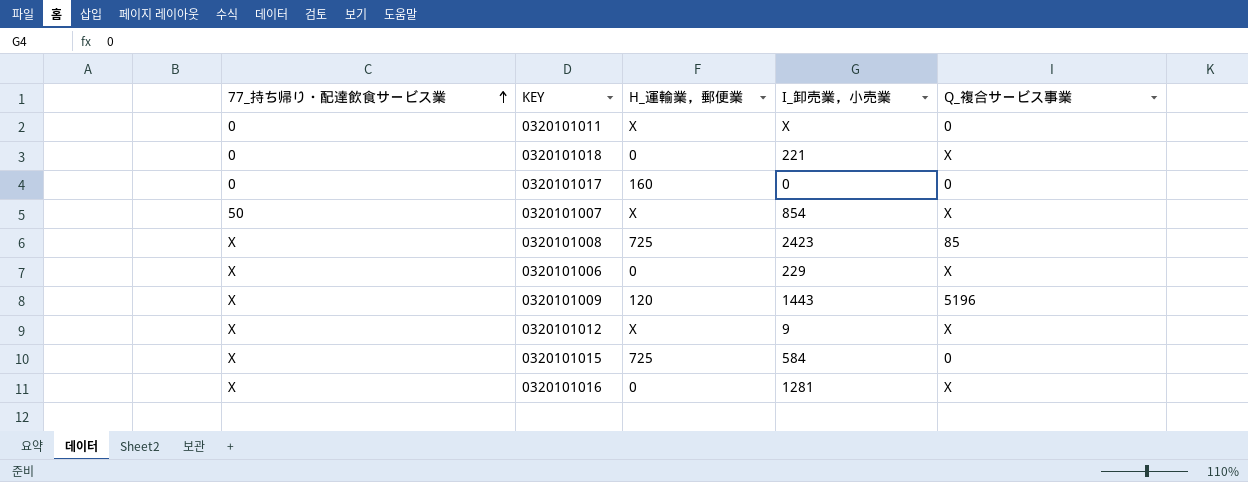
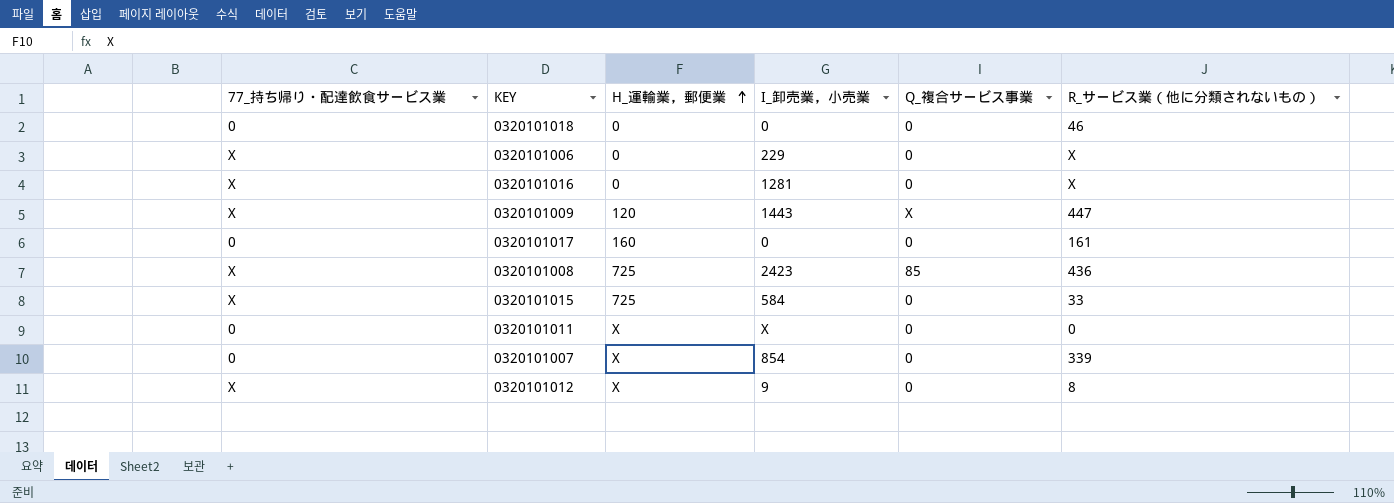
row order: 77_持ち帰り・配達飲食サービス業 ascending -> H_運輸業，郵便業 ascending
column R_サービス業（他に分類されないもの） | position: none -> 6
0320101018 | I_卸売業，小売業: 221 -> 0
0320101018 | Q_複合サービス事業: X -> 0
0320101006 | Q_複合サービス事業: X -> 0
0320101016 | Q_複合サービス事業: X -> 0
0320101009 | Q_複合サービス事業: 5196 -> X
0320101007 | 77_持ち帰り・配達飲食サービス業: 50 -> 0
0320101007 | Q_複合サービス事業: X -> 0
0320101012 | Q_複合サービス事業: X -> 0

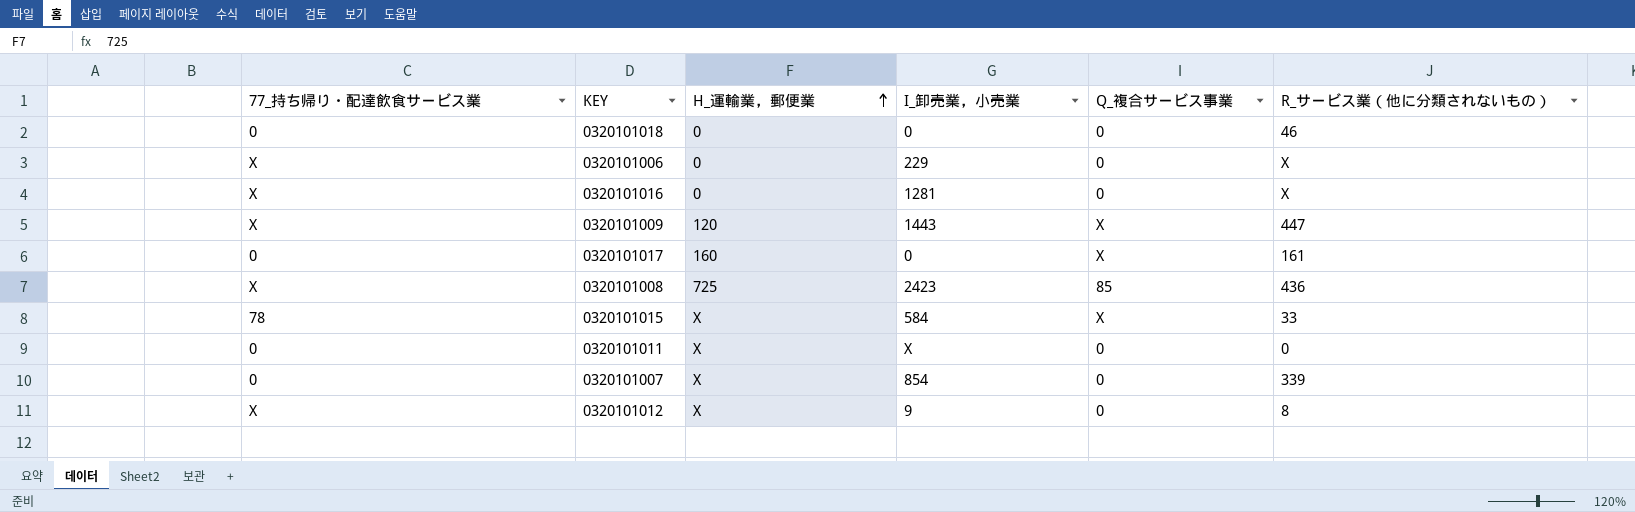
0320101017 | Q_複合サービス事業: 0 -> X
0320101015 | 77_持ち帰り・配達飲食サービス業: X -> 78
0320101015 | H_運輸業，郵便業: 725 -> X
0320101015 | Q_複合サービス事業: 0 -> X

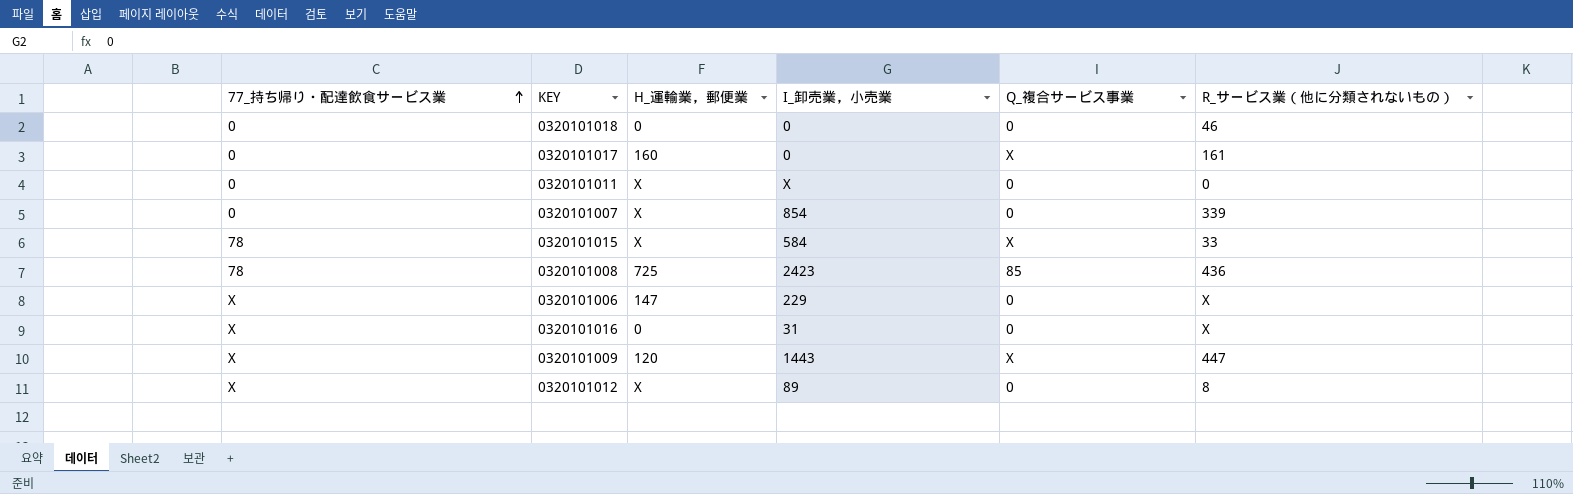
row order: H_運輸業，郵便業 ascending -> 77_持ち帰り・配達飲食サービス業 ascending
0320101008 | 77_持ち帰り・配達飲食サービス業: X -> 78
0320101006 | H_運輸業，郵便業: 0 -> 147
0320101016 | I_卸売業，小売業: 1281 -> 31
0320101012 | I_卸売業，小売業: 9 -> 89

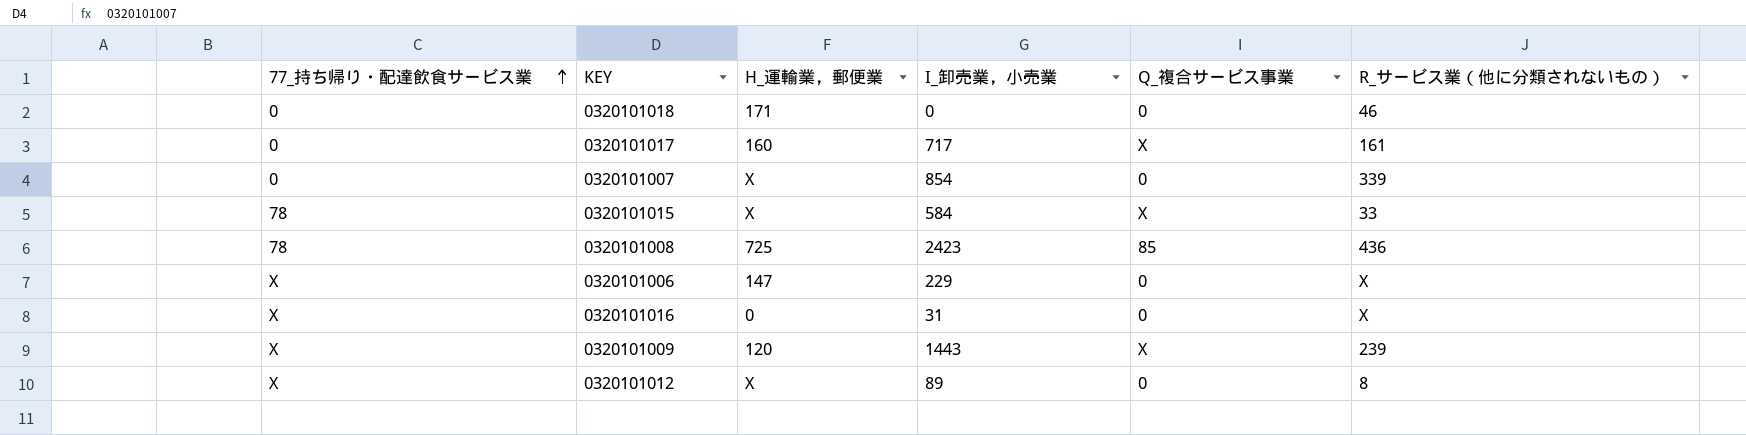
row 0320101011: 0 | X | X | 0 | 0 -> none
0320101018 | H_運輸業，郵便業: 0 -> 171
0320101017 | I_卸売業，小売業: 0 -> 717
0320101009 | R_サービス業（他に分類されないもの）: 447 -> 239

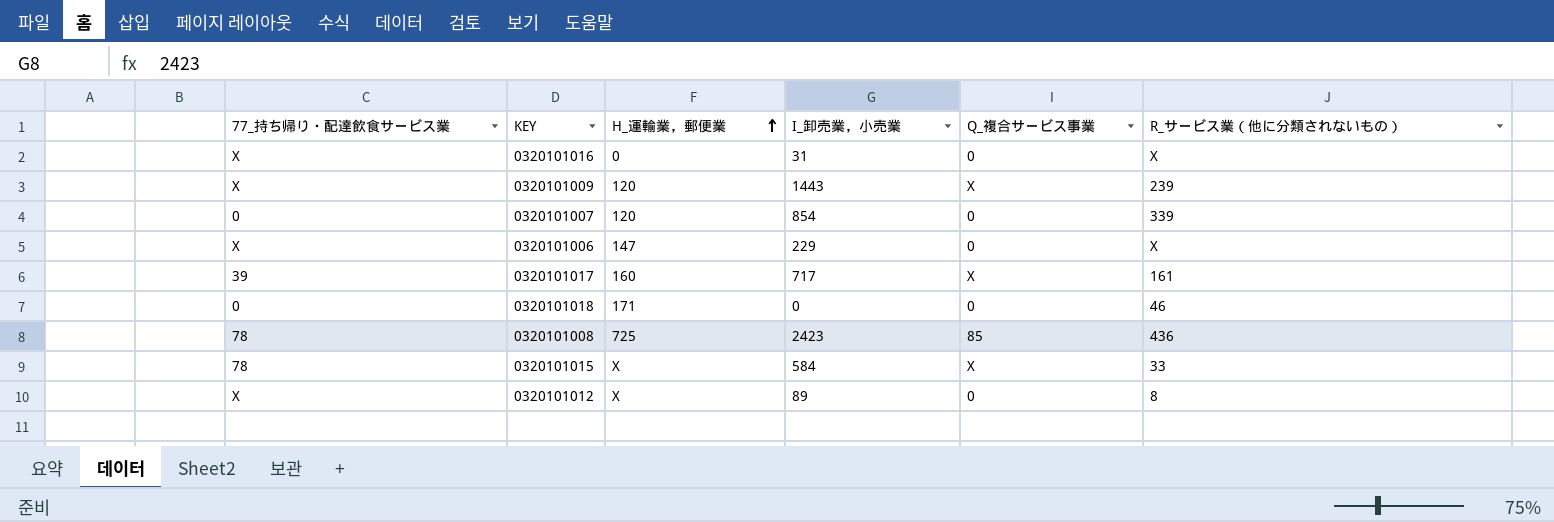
row order: 77_持ち帰り・配達飲食サービス業 ascending -> H_運輸業，郵便業 ascending
0320101007 | H_運輸業，郵便業: X -> 120
0320101017 | 77_持ち帰り・配達飲食サービス業: 0 -> 39

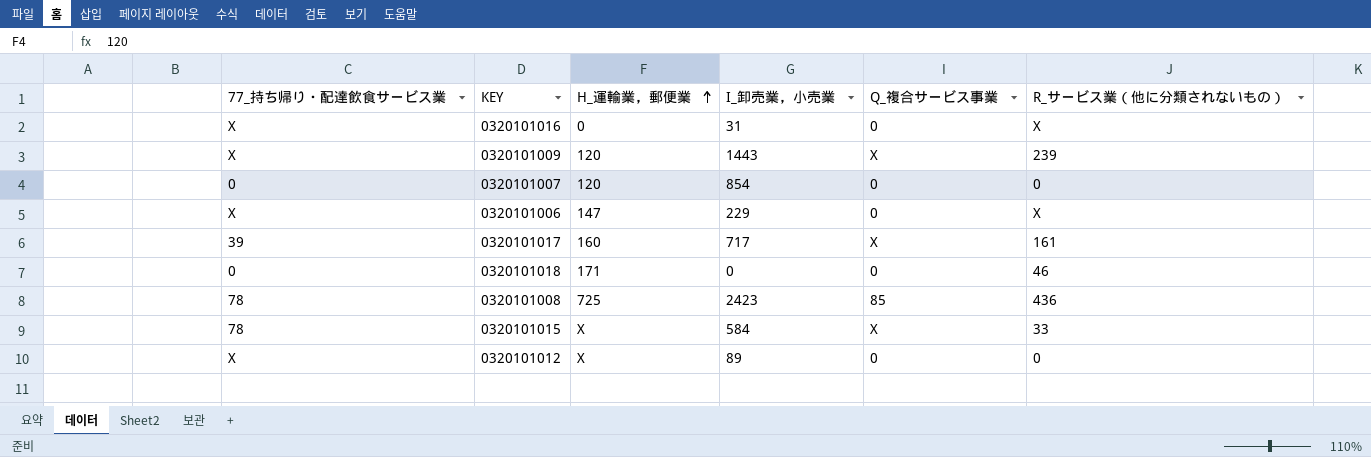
0320101007 | R_サービス業（他に分類されないもの）: 339 -> 0
0320101012 | R_サービス業（他に分類されないもの）: 8 -> 0

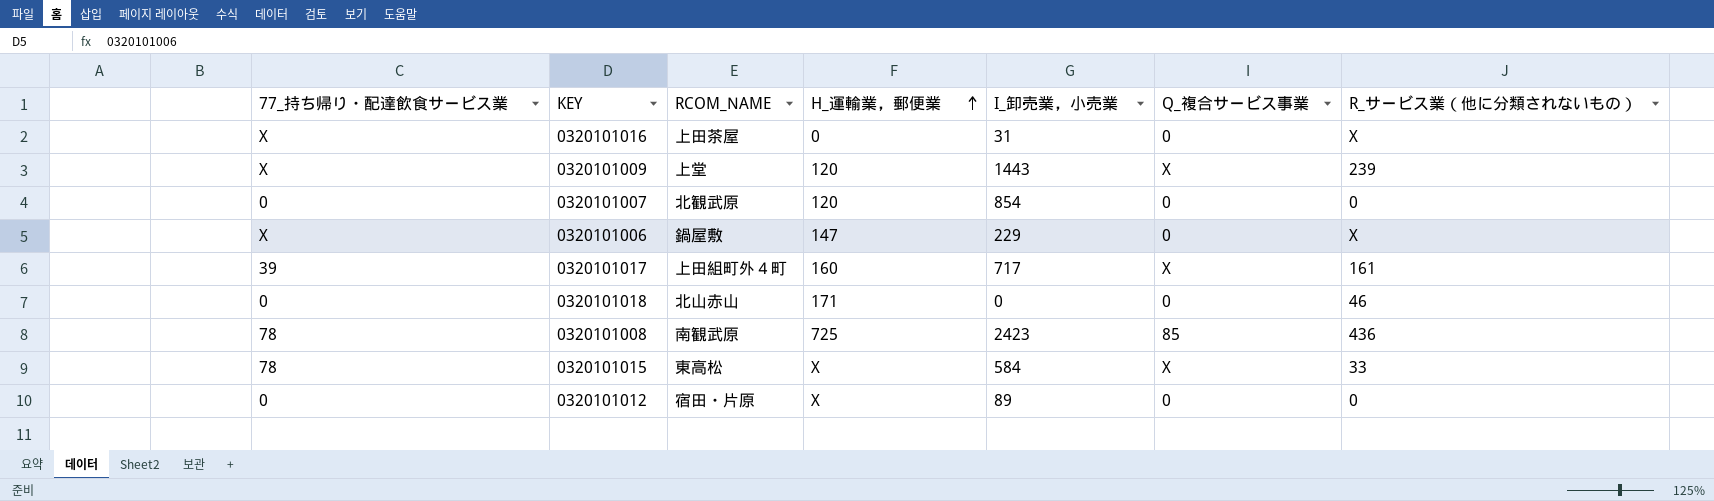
column RCOM_NAME | position: none -> 3
0320101012 | 77_持ち帰り・配達飲食サービス業: X -> 0

